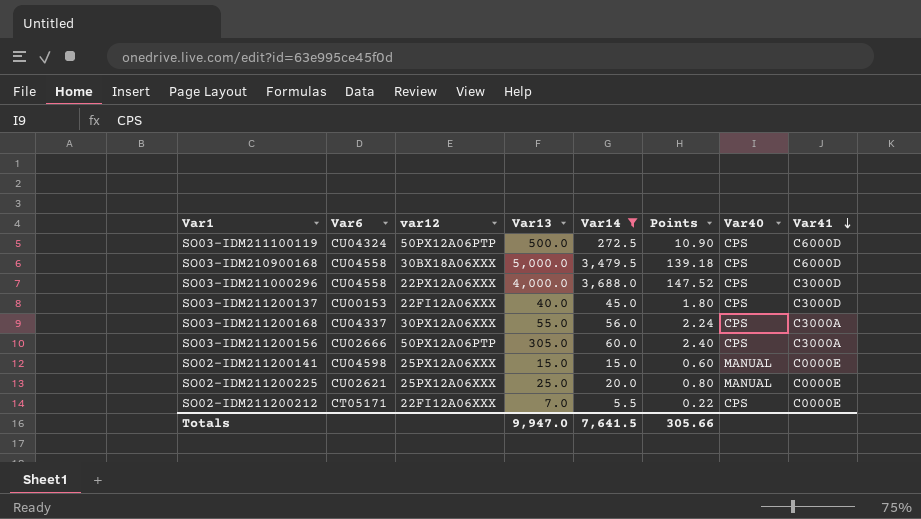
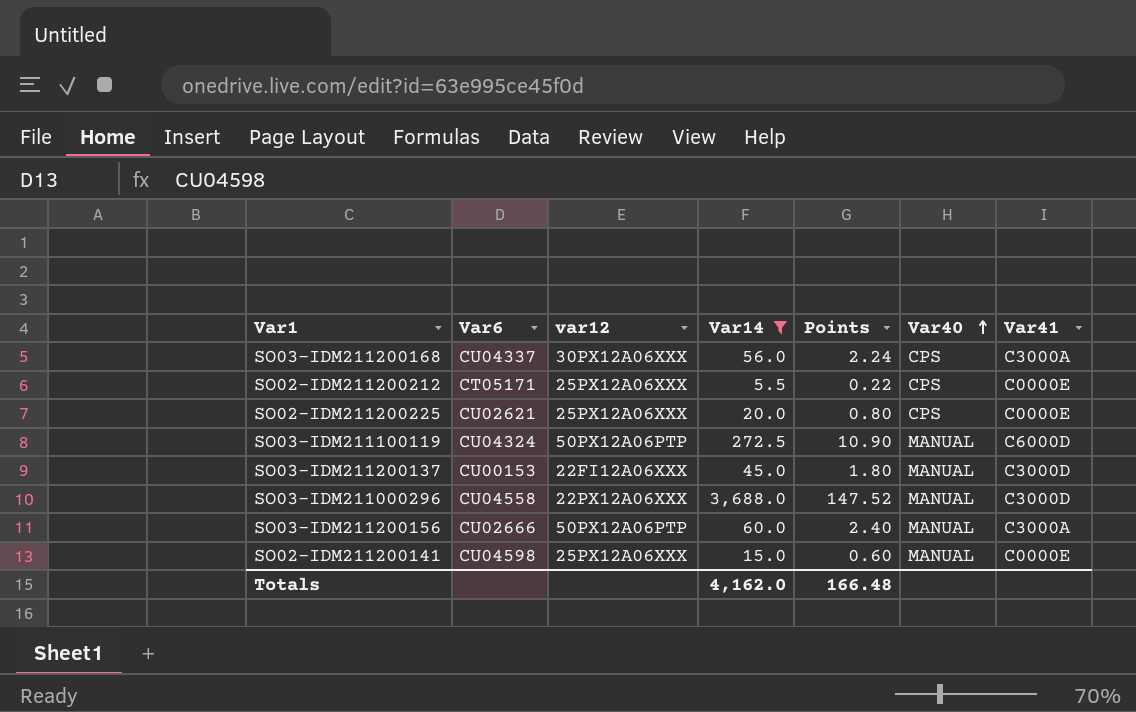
row order: Var41 descending -> Var40 ascending
column Var13 | position: 4 -> none
row SO03-IDM210900168: CU04558 | 30BX18A06XXX | 5,000.0 | 3,479.5 | 139.18 | CPS | C6000D -> none
SO02-IDM211200212 | var12: 22FI12A06XXX -> 25PX12A06XXX
SO02-IDM211200225 | Var40: MANUAL -> CPS
SO03-IDM211100119 | Var40: CPS -> MANUAL
SO03-IDM211200137 | Var40: CPS -> MANUAL
SO03-IDM211000296 | Var40: CPS -> MANUAL
SO03-IDM211200156 | Var40: CPS -> MANUAL
Totals | Var14: 7,641.5 -> 4,162.0
Totals | Points: 305.66 -> 166.48

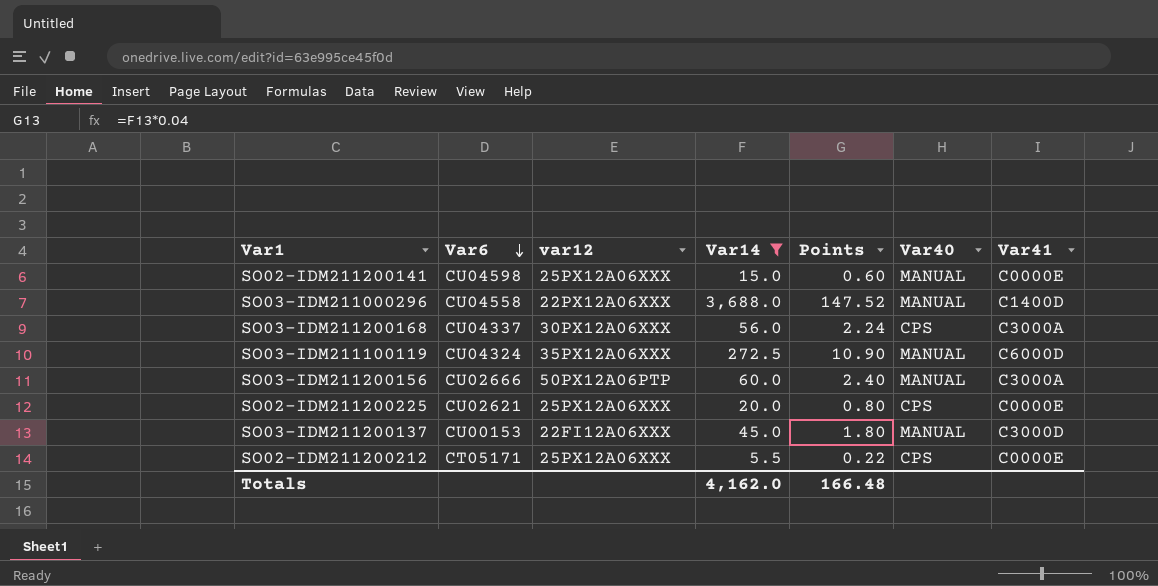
row order: Var40 ascending -> Var6 descending
SO03-IDM211000296 | Var41: C3000D -> C1400D
SO03-IDM211100119 | var12: 50PX12A06PTP -> 35PX12A06XXX

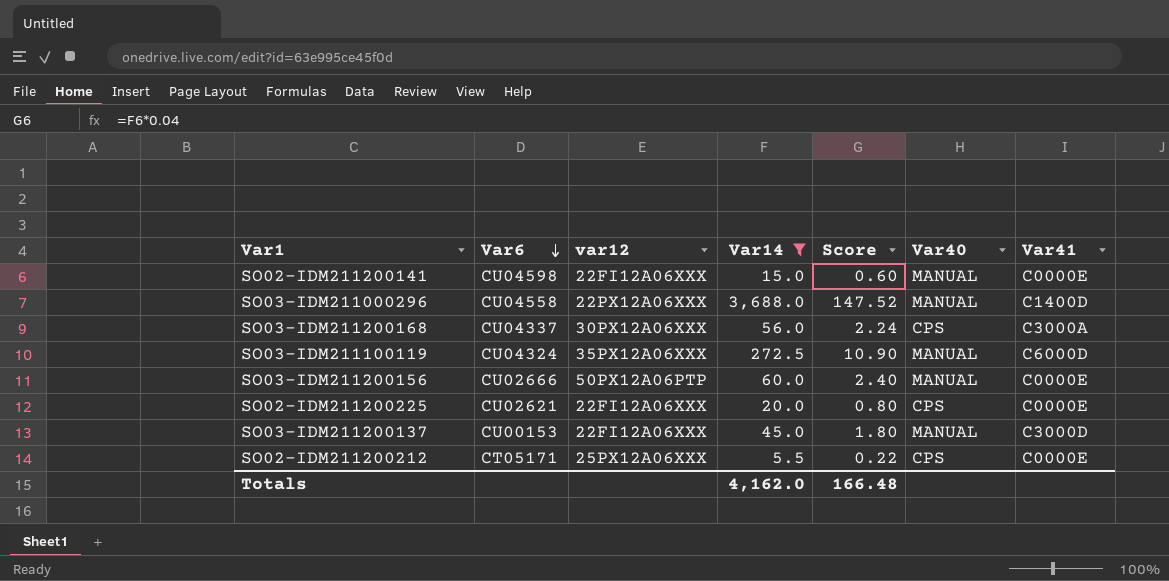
column name: Points -> Score
SO02-IDM211200141 | var12: 25PX12A06XXX -> 22FI12A06XXX
SO03-IDM211200156 | Var41: C3000A -> C0000E
SO02-IDM211200225 | var12: 25PX12A06XXX -> 22FI12A06XXX

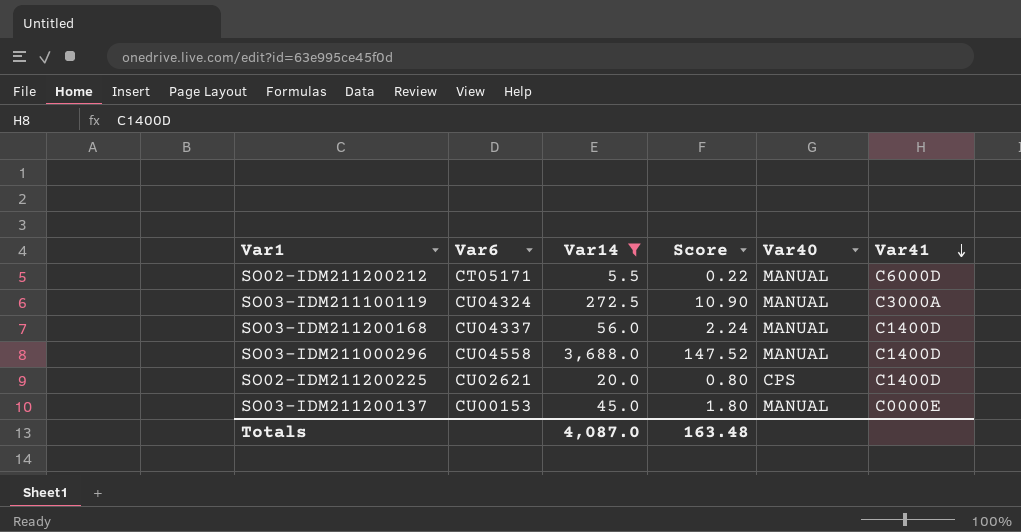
row order: Var6 descending -> Var41 descending
column var12 | position: 3 -> none
row SO02-IDM211200141: CU04598 | 22FI12A06XXX | 15.0 | 0.60 | MANUAL | C0000E -> none
row SO03-IDM211200156: CU02666 | 50PX12A06PTP | 60.0 | 2.40 | MANUAL | C0000E -> none
SO02-IDM211200212 | Var40: CPS -> MANUAL
SO02-IDM211200212 | Var41: C0000E -> C6000D
SO03-IDM211100119 | Var41: C6000D -> C3000A
SO03-IDM211200168 | Var40: CPS -> MANUAL
SO03-IDM211200168 | Var41: C3000A -> C1400D
SO02-IDM211200225 | Var41: C0000E -> C1400D
SO03-IDM211200137 | Var41: C3000D -> C0000E
Totals | Var14: 4,162.0 -> 4,087.0
Totals | Score: 166.48 -> 163.48

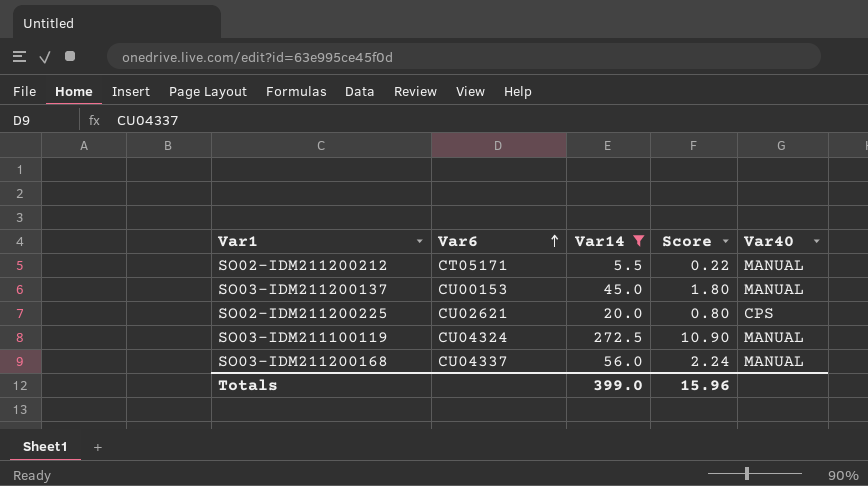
row order: Var41 descending -> Var6 ascending
column Var41 | position: 6 -> none
row SO03-IDM211000296: CU04558 | 3,688.0 | 147.52 | MANUAL | C1400D -> none
Totals | Var14: 4,087.0 -> 399.0
Totals | Score: 163.48 -> 15.96

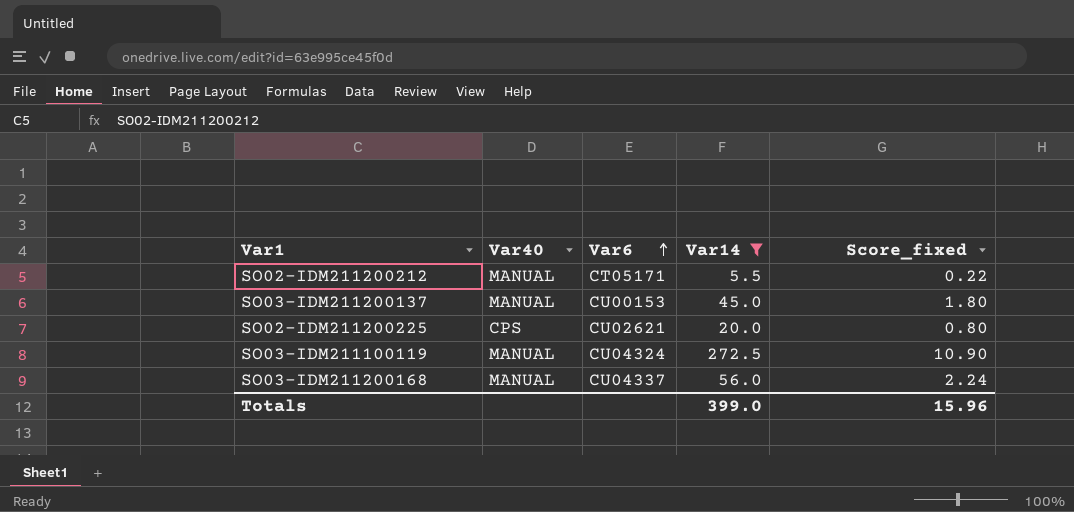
column Var40 | position: 5 -> 2
column name: Score -> Score_fixed

